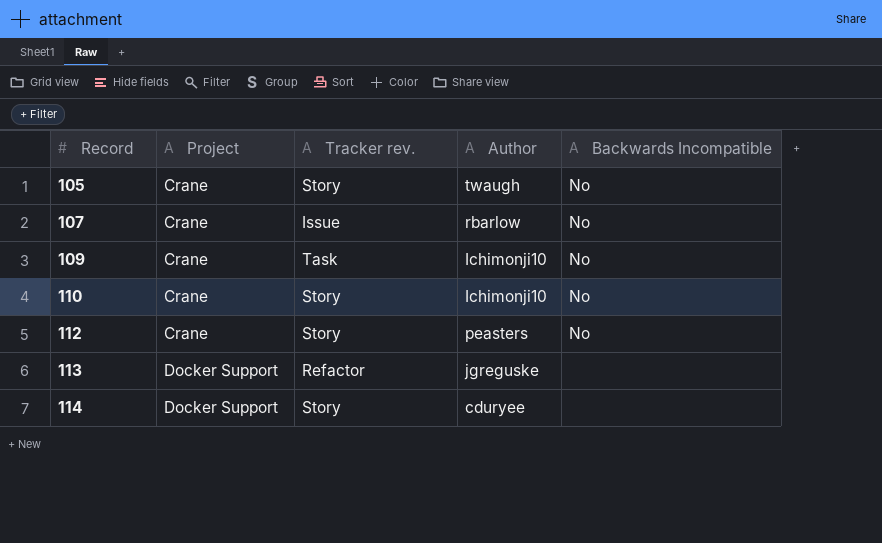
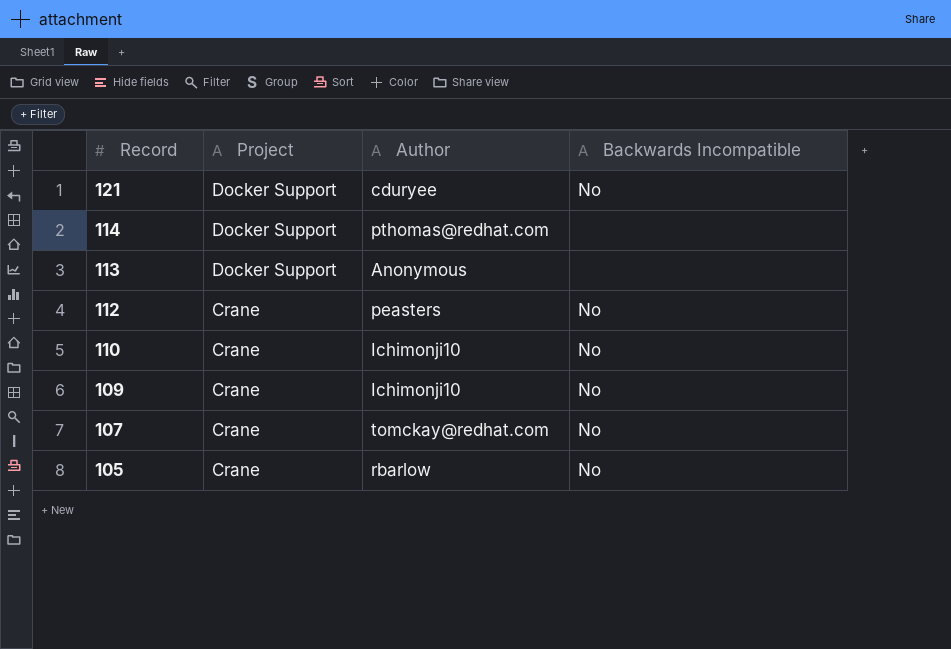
row order: Record ascending -> Record descending
column Tracker rev. | position: 3 -> none
row 121: none -> Docker Support | cduryee | No
114 | Author: cduryee -> pthomas@redhat.com
113 | Author: jgreguske -> Anonymous
107 | Author: rbarlow -> tomckay@redhat.com
105 | Author: twaugh -> rbarlow

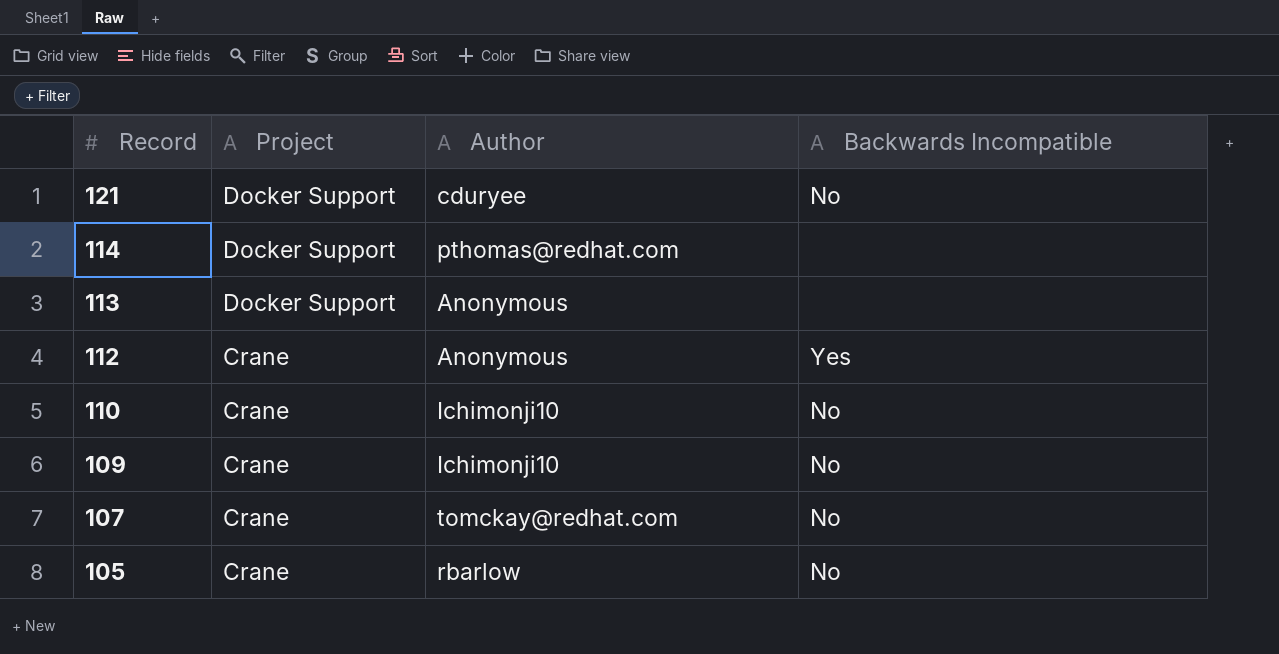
112 | Author: peasters -> Anonymous
112 | Backwards Incompatible: No -> Yes

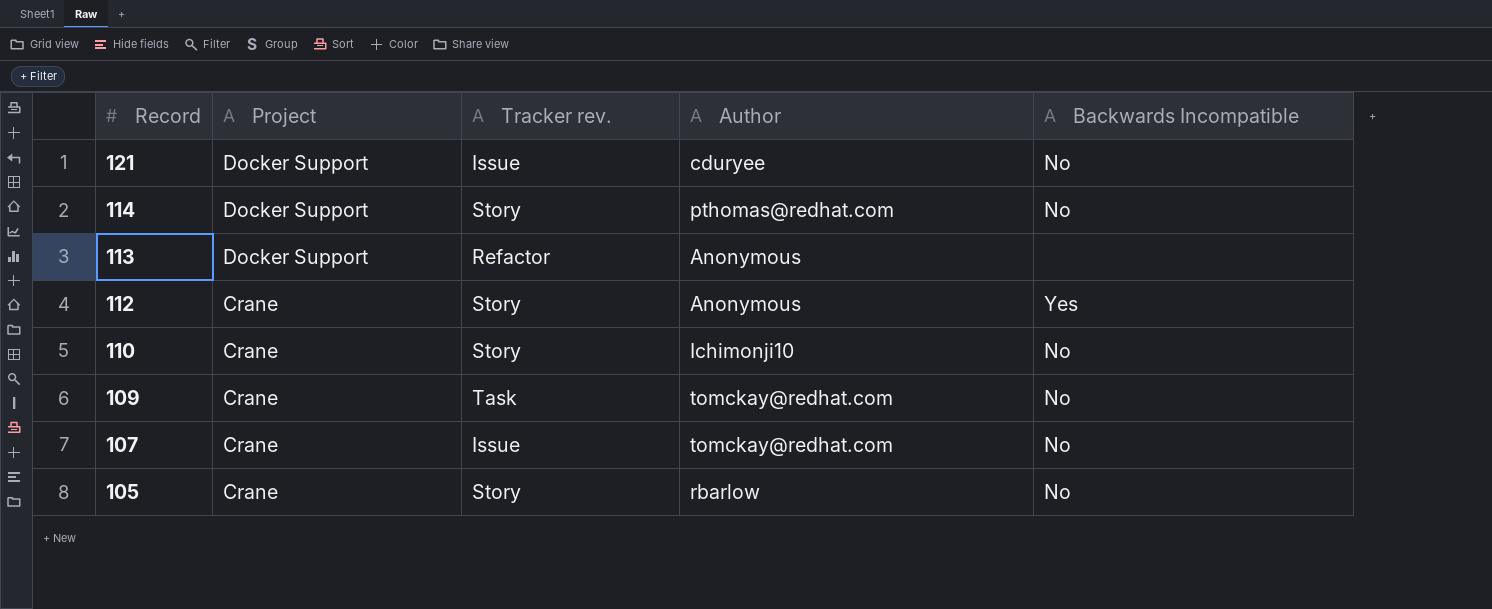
column Tracker rev. | position: none -> 3
114 | Backwards Incompatible: none -> No
109 | Author: Ichimonji10 -> tomckay@redhat.com

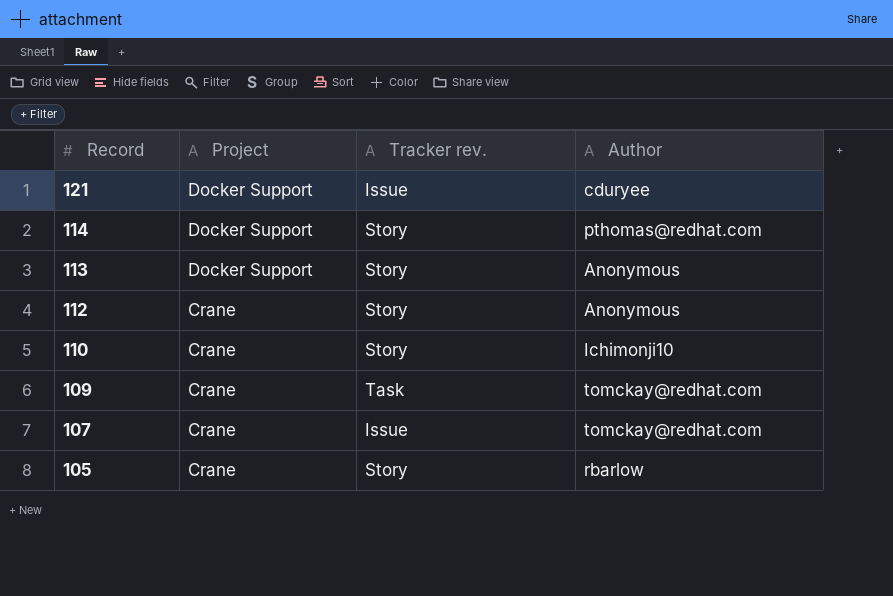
column Backwards Incompatible | position: 5 -> none
113 | Tracker rev.: Refactor -> Story

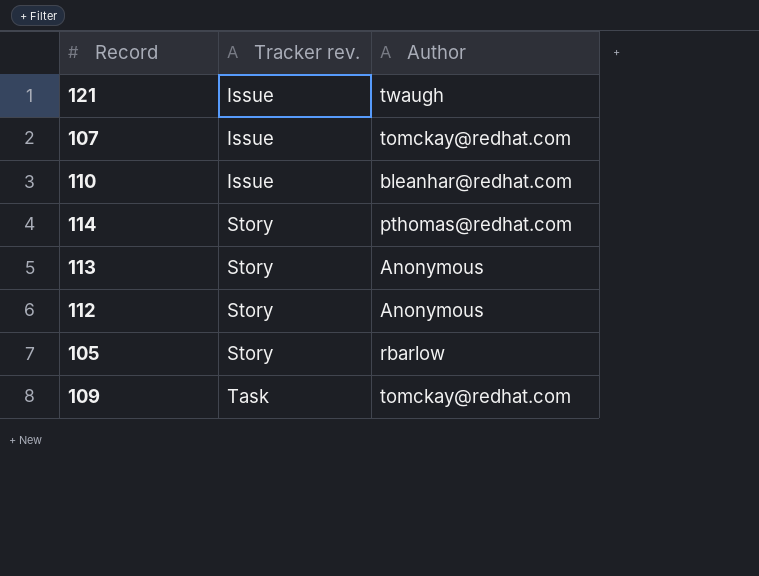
row order: Record descending -> Tracker rev. ascending
column Project | position: 2 -> none
121 | Author: cduryee -> twaugh
110 | Tracker rev.: Story -> Issue
110 | Author: Ichimonji10 -> bleanhar@redhat.com

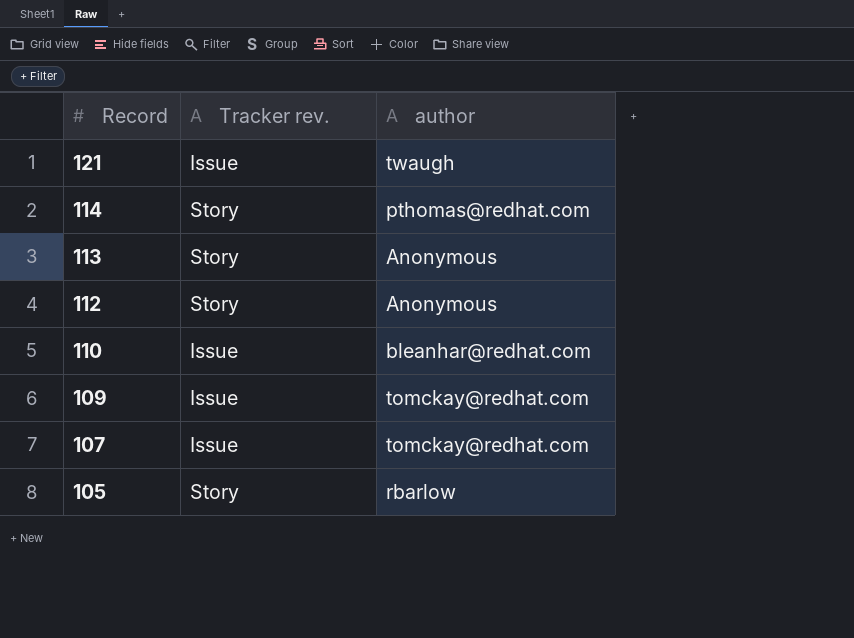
row order: Tracker rev. ascending -> Record descending
column name: Author -> author
109 | Tracker rev.: Task -> Issue

